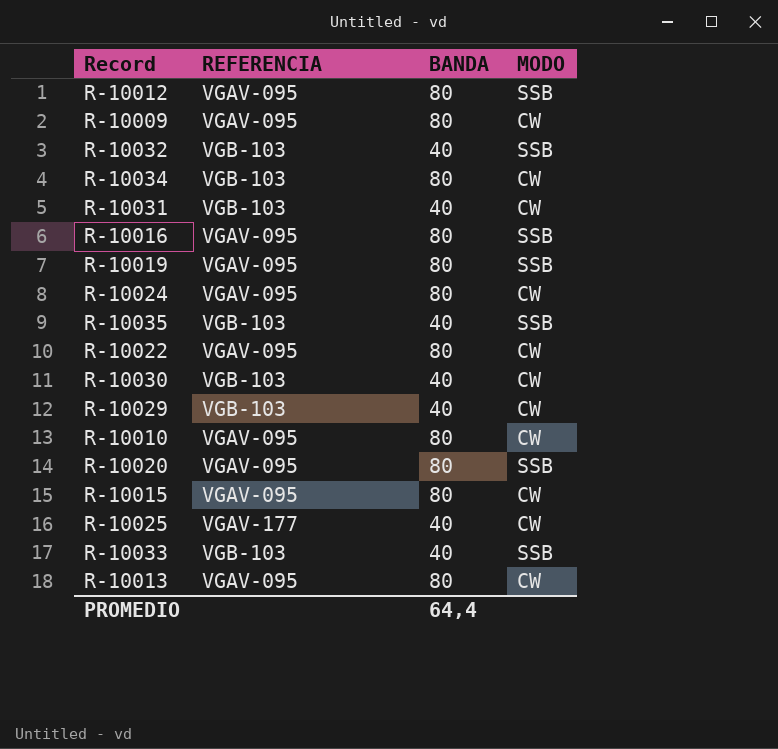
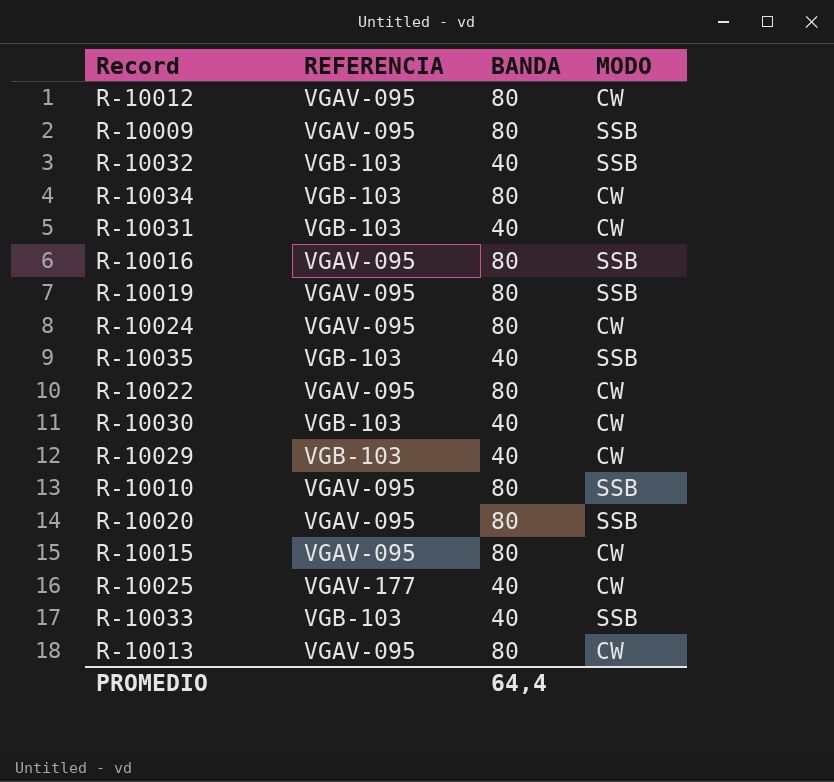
R-10012 | MODO: SSB -> CW
R-10009 | MODO: CW -> SSB
R-10010 | MODO: CW -> SSB

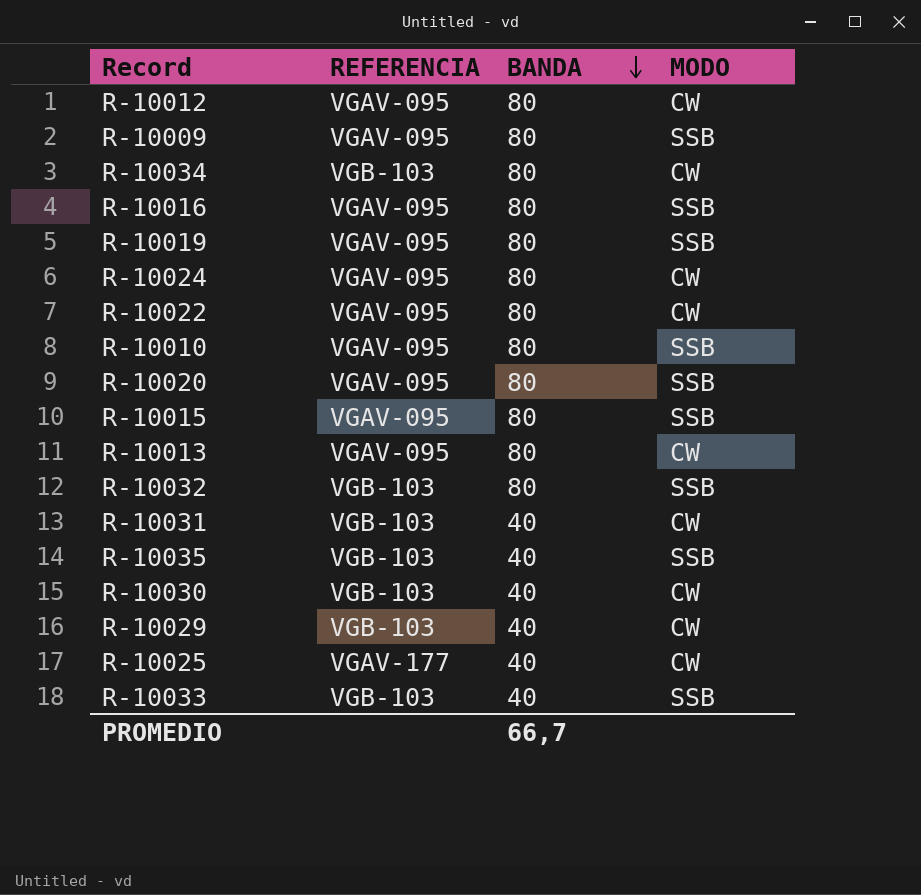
row order: none -> BANDA descending
R-10015 | MODO: CW -> SSB
R-10032 | BANDA: 40 -> 80
PROMEDIO | BANDA: 64,4 -> 66,7

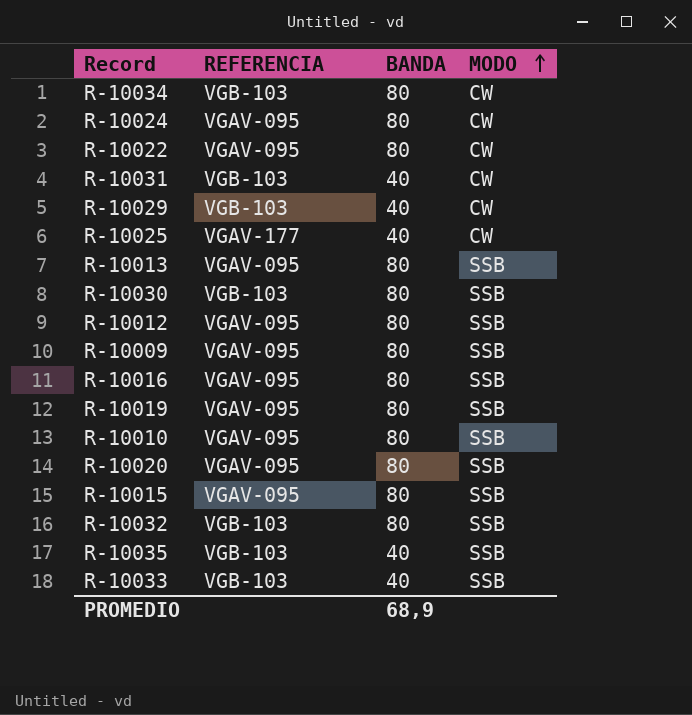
row order: BANDA descending -> MODO ascending
R-10013 | MODO: CW -> SSB
R-10030 | BANDA: 40 -> 80
R-10030 | MODO: CW -> SSB
R-10012 | MODO: CW -> SSB
PROMEDIO | BANDA: 66,7 -> 68,9

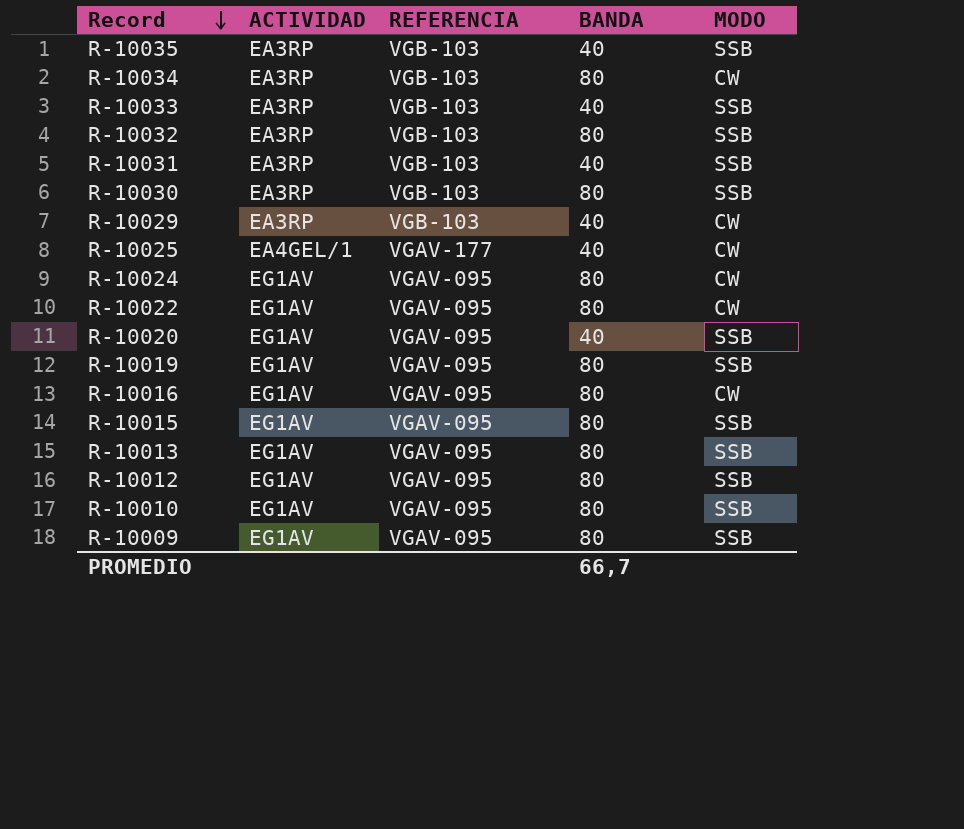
row order: MODO ascending -> Record descending
column ACTIVIDAD | position: none -> 2
R-10031 | MODO: CW -> SSB
R-10020 | BANDA: 80 -> 40
R-10016 | MODO: SSB -> CW
PROMEDIO | BANDA: 68,9 -> 66,7

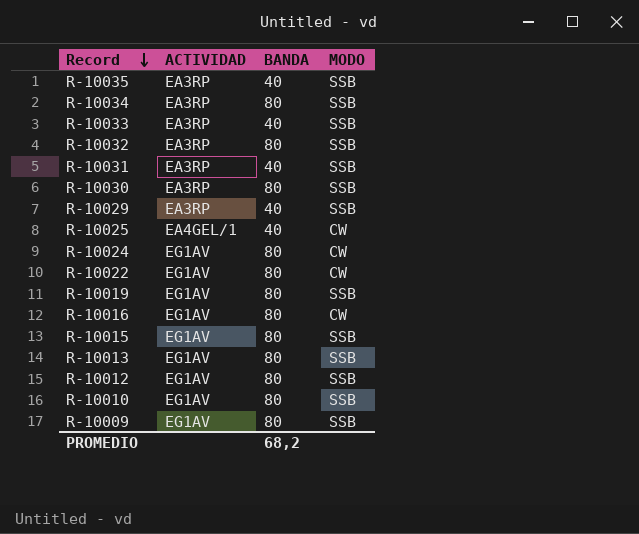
column REFERENCIA | position: 3 -> none
row R-10020: EG1AV | VGAV-095 | 40 | SSB -> none
R-10034 | MODO: CW -> SSB
R-10029 | MODO: CW -> SSB
PROMEDIO | BANDA: 66,7 -> 68,2

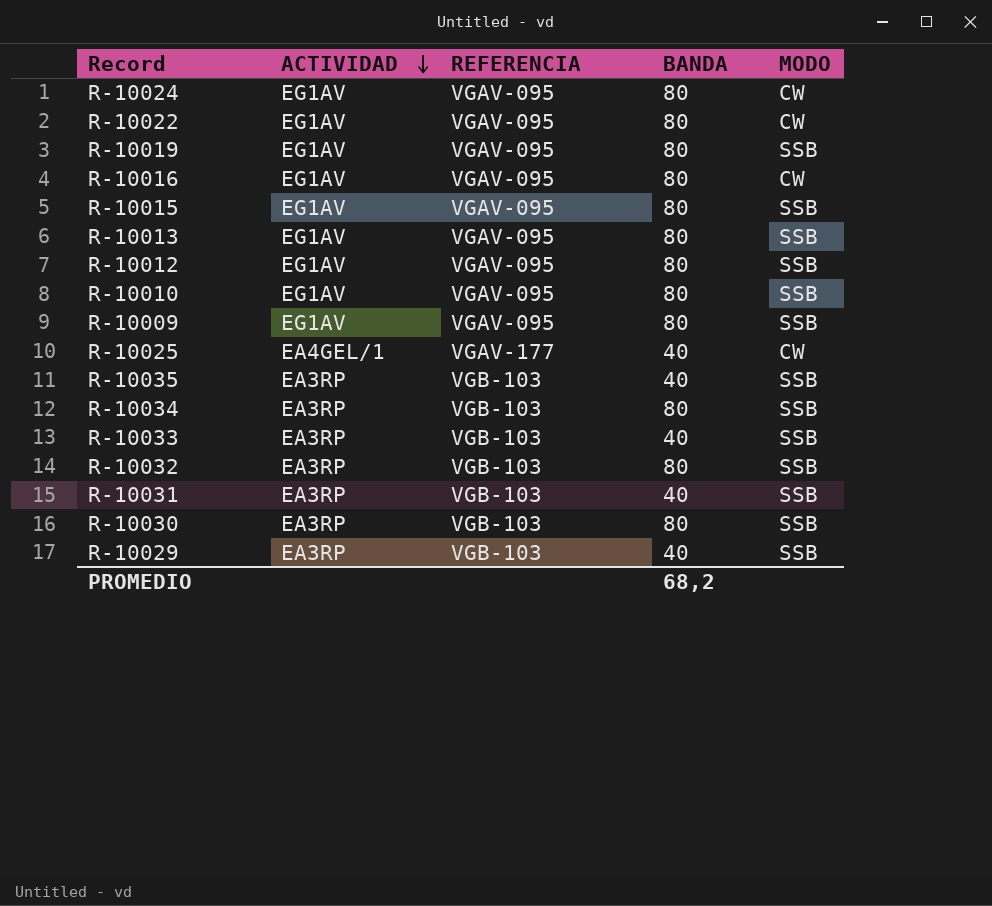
row order: Record descending -> ACTIVIDAD descending
column REFERENCIA | position: none -> 3

